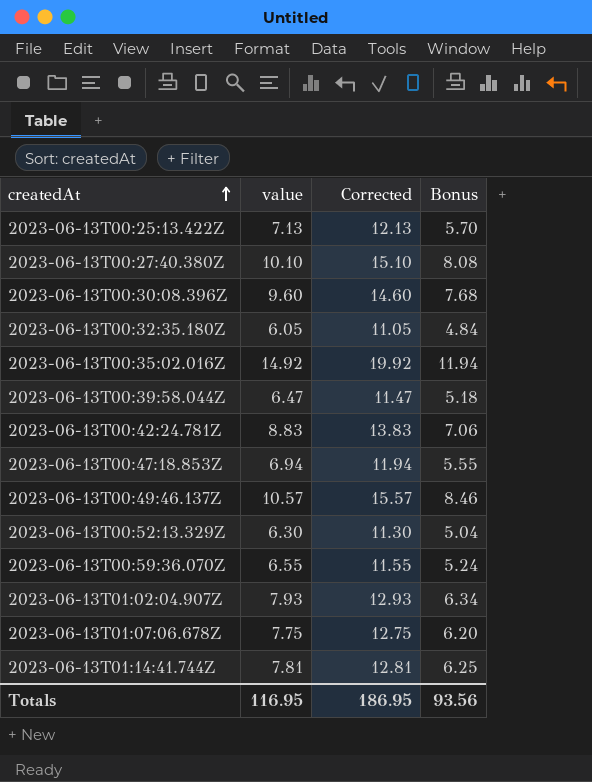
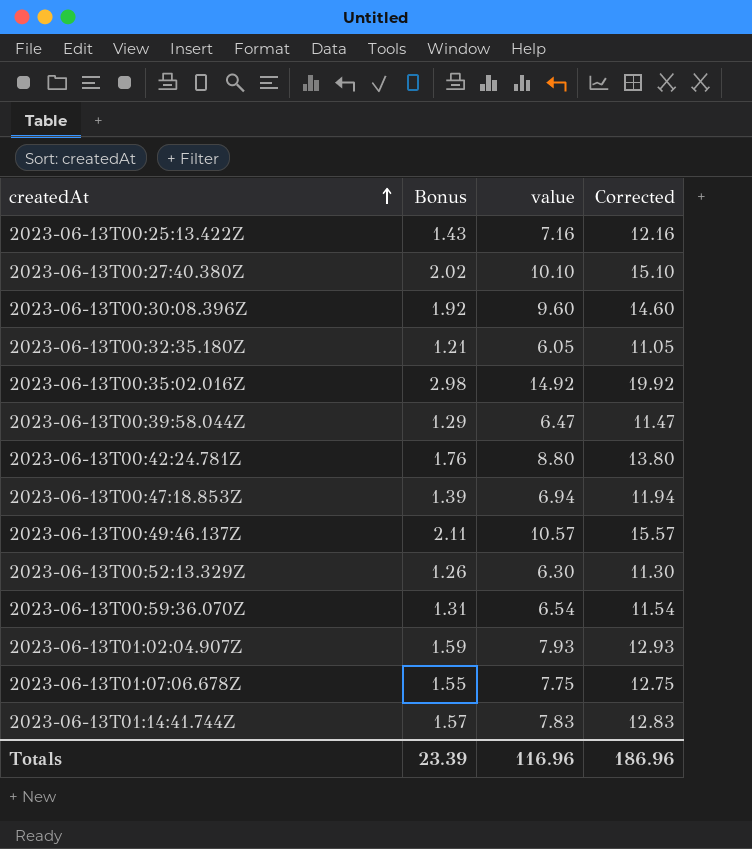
column Bonus | formula: [value] * 0.8 -> [value] * 0.2
column Bonus | position: 4 -> 2
2023-06-13T00:25:13.422Z | value: 7.13 -> 7.16
2023-06-13T00:25:13.422Z | Corrected: 12.13 -> 12.16
2023-06-13T00:42:24.781Z | value: 8.83 -> 8.80
2023-06-13T00:42:24.781Z | Corrected: 13.83 -> 13.80
2023-06-13T00:59:36.070Z | value: 6.55 -> 6.54
2023-06-13T00:59:36.070Z | Corrected: 11.55 -> 11.54
2023-06-13T01:14:41.744Z | value: 7.81 -> 7.83
2023-06-13T01:14:41.744Z | Corrected: 12.81 -> 12.83
Totals | Bonus: 93.56 -> 23.39
Totals | value: 116.95 -> 116.96
Totals | Corrected: 186.95 -> 186.96

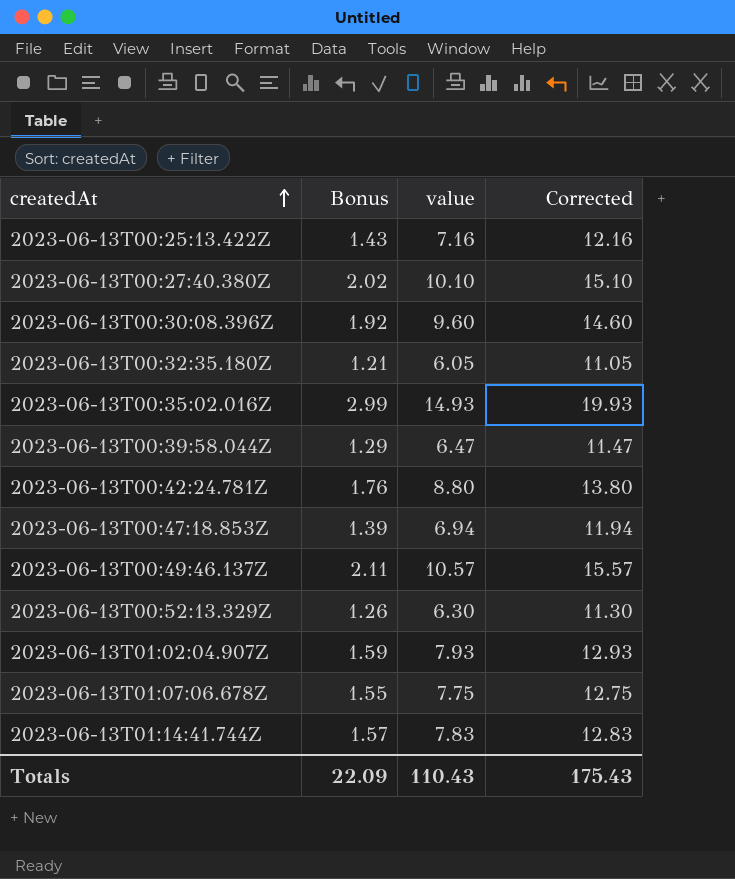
row 2023-06-13T00:59:36.070Z: 1.31 | 6.54 | 11.54 -> none
2023-06-13T00:35:02.016Z | Bonus: 2.98 -> 2.99
2023-06-13T00:35:02.016Z | value: 14.92 -> 14.93
2023-06-13T00:35:02.016Z | Corrected: 19.92 -> 19.93
Totals | Bonus: 23.39 -> 22.09
Totals | value: 116.96 -> 110.43
Totals | Corrected: 186.96 -> 175.43

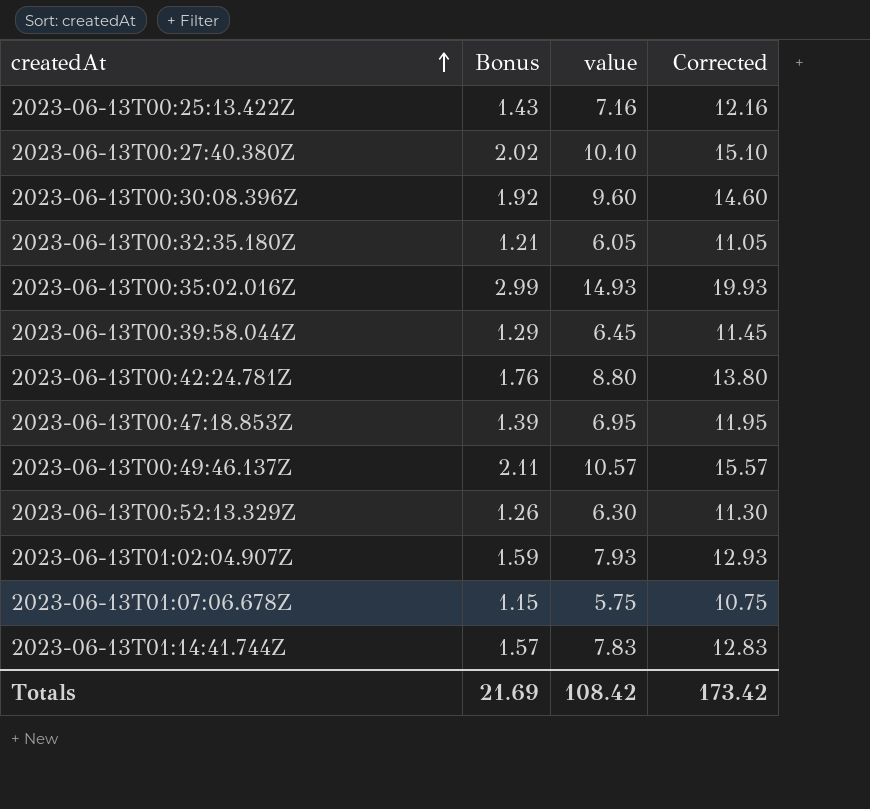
2023-06-13T00:39:58.044Z | value: 6.47 -> 6.45
2023-06-13T00:39:58.044Z | Corrected: 11.47 -> 11.45
2023-06-13T00:47:18.853Z | value: 6.94 -> 6.95
2023-06-13T00:47:18.853Z | Corrected: 11.94 -> 11.95
2023-06-13T01:07:06.678Z | Bonus: 1.55 -> 1.15
2023-06-13T01:07:06.678Z | value: 7.75 -> 5.75
2023-06-13T01:07:06.678Z | Corrected: 12.75 -> 10.75
Totals | Bonus: 22.09 -> 21.69
Totals | value: 110.43 -> 108.42
Totals | Corrected: 175.43 -> 173.42

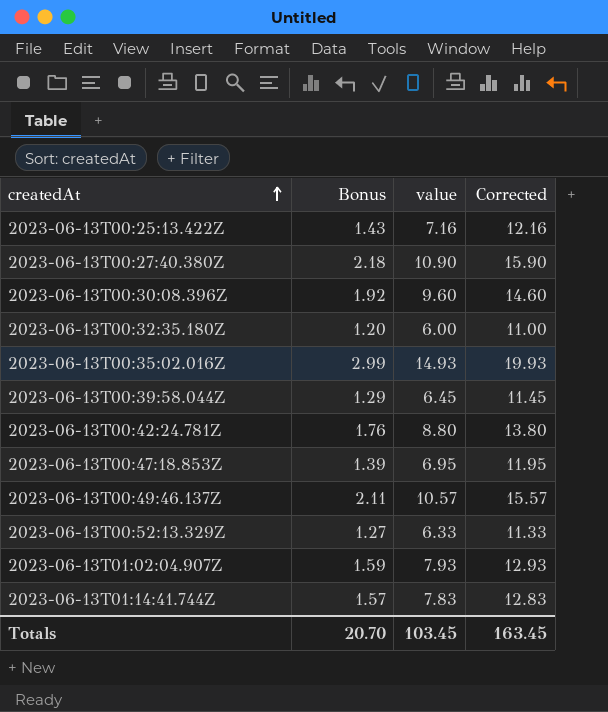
row 2023-06-13T01:07:06.678Z: 1.15 | 5.75 | 10.75 -> none
2023-06-13T00:27:40.380Z | Bonus: 2.02 -> 2.18
2023-06-13T00:27:40.380Z | value: 10.10 -> 10.90
2023-06-13T00:27:40.380Z | Corrected: 15.10 -> 15.90
2023-06-13T00:32:35.180Z | Bonus: 1.21 -> 1.20
2023-06-13T00:32:35.180Z | value: 6.05 -> 6.00
2023-06-13T00:32:35.180Z | Corrected: 11.05 -> 11.00
2023-06-13T00:52:13.329Z | Bonus: 1.26 -> 1.27
2023-06-13T00:52:13.329Z | value: 6.30 -> 6.33
2023-06-13T00:52:13.329Z | Corrected: 11.30 -> 11.33
Totals | Bonus: 21.69 -> 20.70
Totals | value: 108.42 -> 103.45
Totals | Corrected: 173.42 -> 163.45

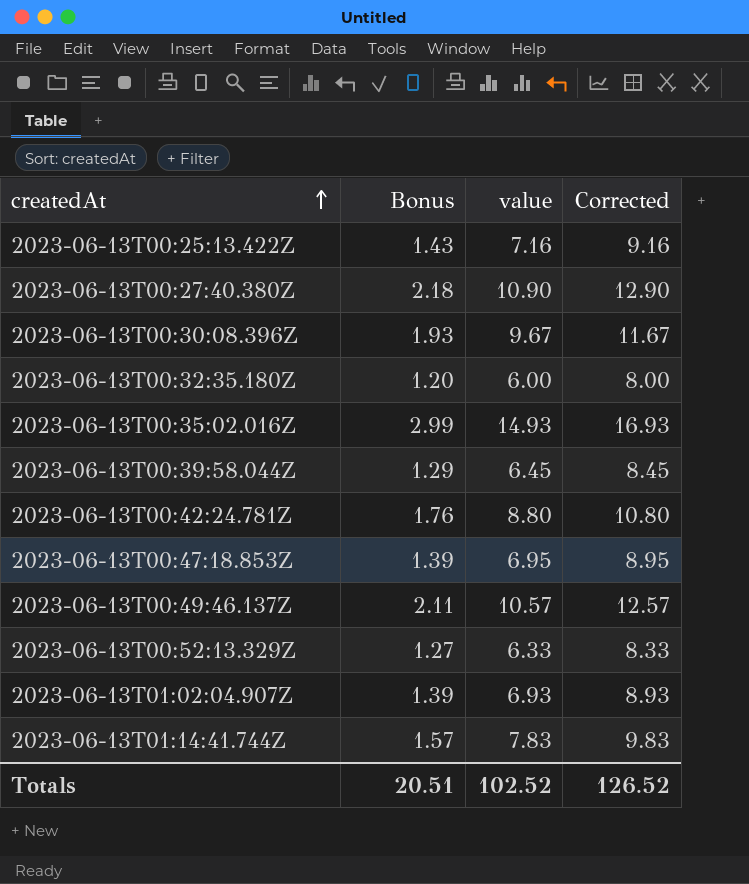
column Corrected | formula: [value] + 5 -> [value] + 2
2023-06-13T00:30:08.396Z | Bonus: 1.92 -> 1.93
2023-06-13T00:30:08.396Z | value: 9.60 -> 9.67
2023-06-13T01:02:04.907Z | Bonus: 1.59 -> 1.39
2023-06-13T01:02:04.907Z | value: 7.93 -> 6.93
Totals | Bonus: 20.70 -> 20.51
Totals | value: 103.45 -> 102.52
Totals | Corrected: 163.45 -> 126.52

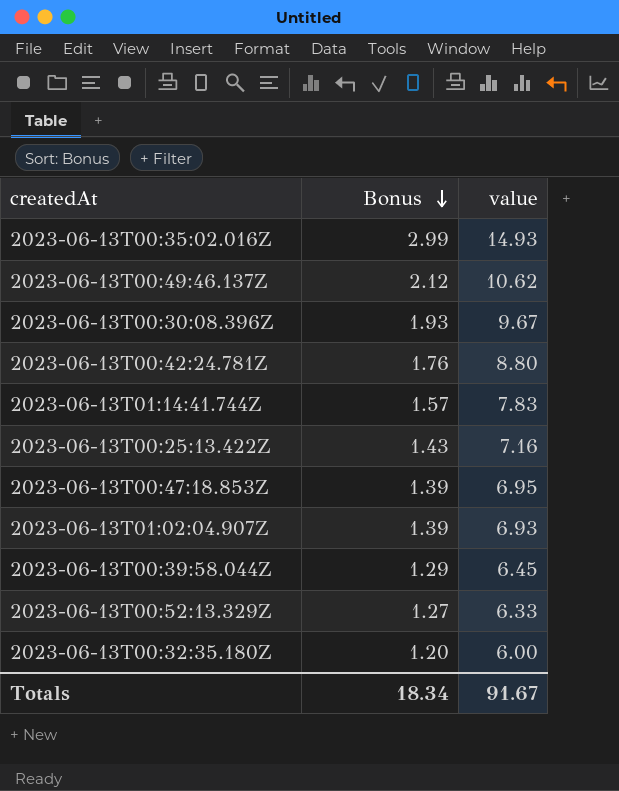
row order: createdAt ascending -> Bonus descending
column Corrected | formula: [value] + 2 -> none
row 2023-06-13T00:27:40.380Z: 2.18 | 10.90 | 12.90 -> none
2023-06-13T00:49:46.137Z | Bonus: 2.11 -> 2.12
2023-06-13T00:49:46.137Z | value: 10.57 -> 10.62
Totals | Bonus: 20.51 -> 18.34
Totals | value: 102.52 -> 91.67

